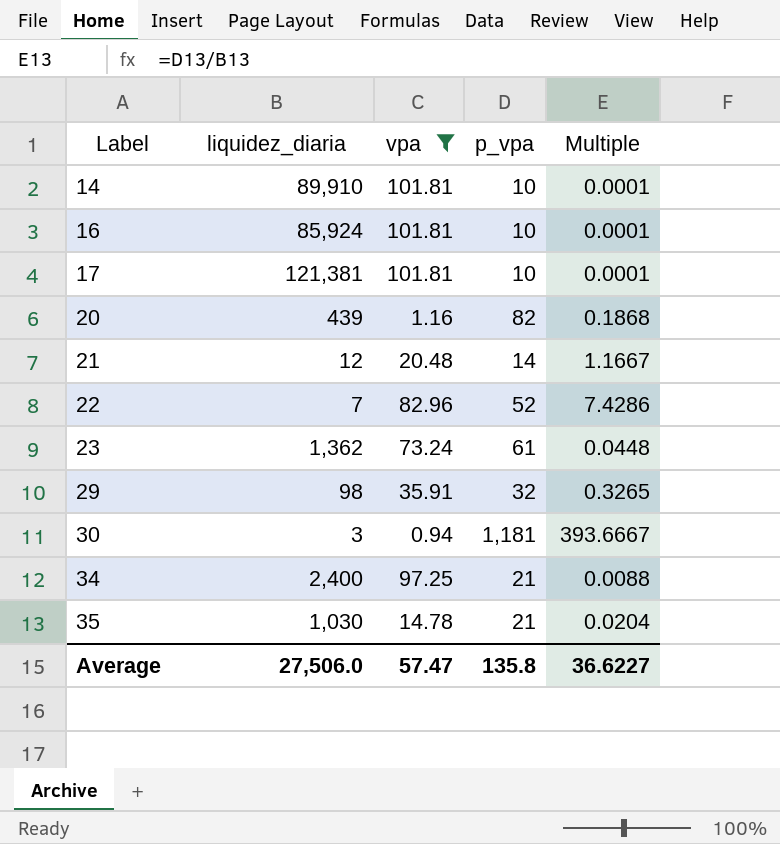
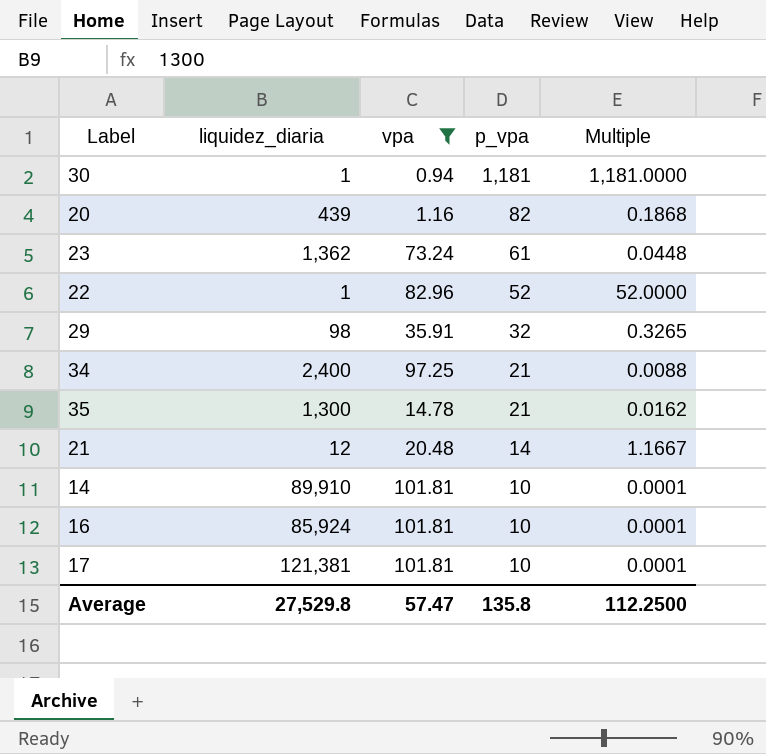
row order: Label ascending -> p_vpa descending
30 | liquidez_diaria: 3 -> 1
30 | Multiple: 393.6667 -> 1,181.0000
22 | liquidez_diaria: 7 -> 1
22 | Multiple: 7.4286 -> 52.0000
35 | liquidez_diaria: 1,030 -> 1,300
35 | Multiple: 0.0204 -> 0.0162
Average | liquidez_diaria: 27,506.0 -> 27,529.8
Average | Multiple: 36.6227 -> 112.2500

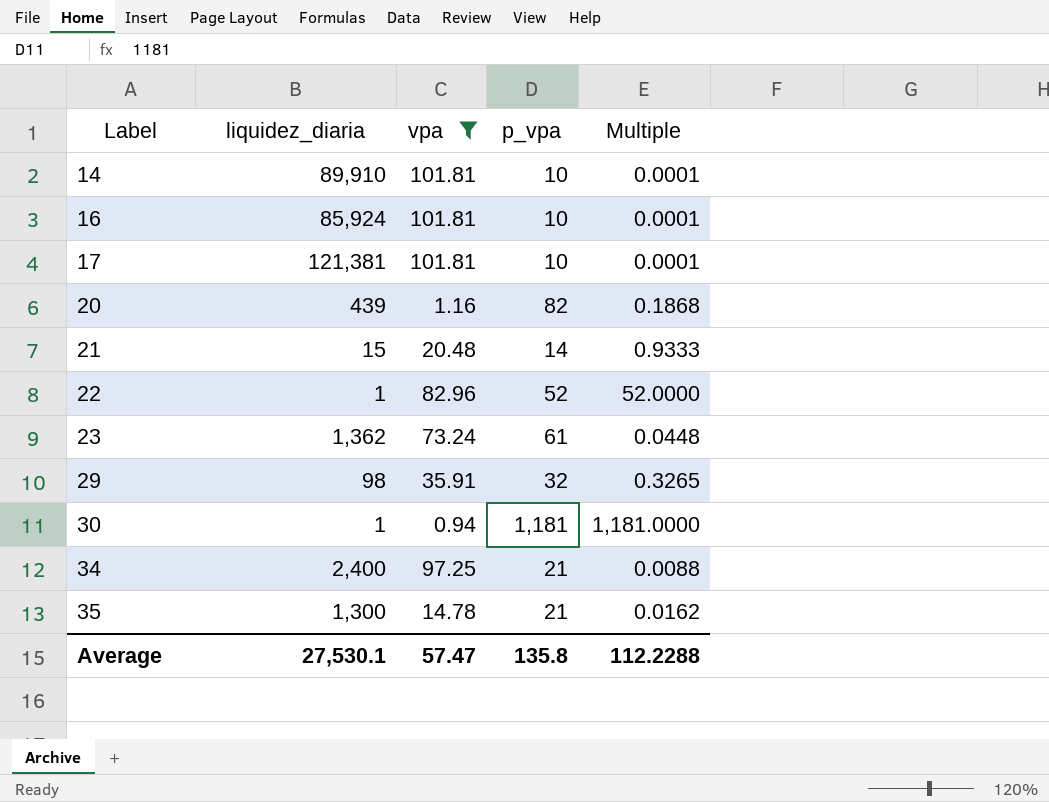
row order: p_vpa descending -> Label ascending
21 | liquidez_diaria: 12 -> 15
21 | Multiple: 1.1667 -> 0.9333
Average | liquidez_diaria: 27,529.8 -> 27,530.1
Average | Multiple: 112.2500 -> 112.2288

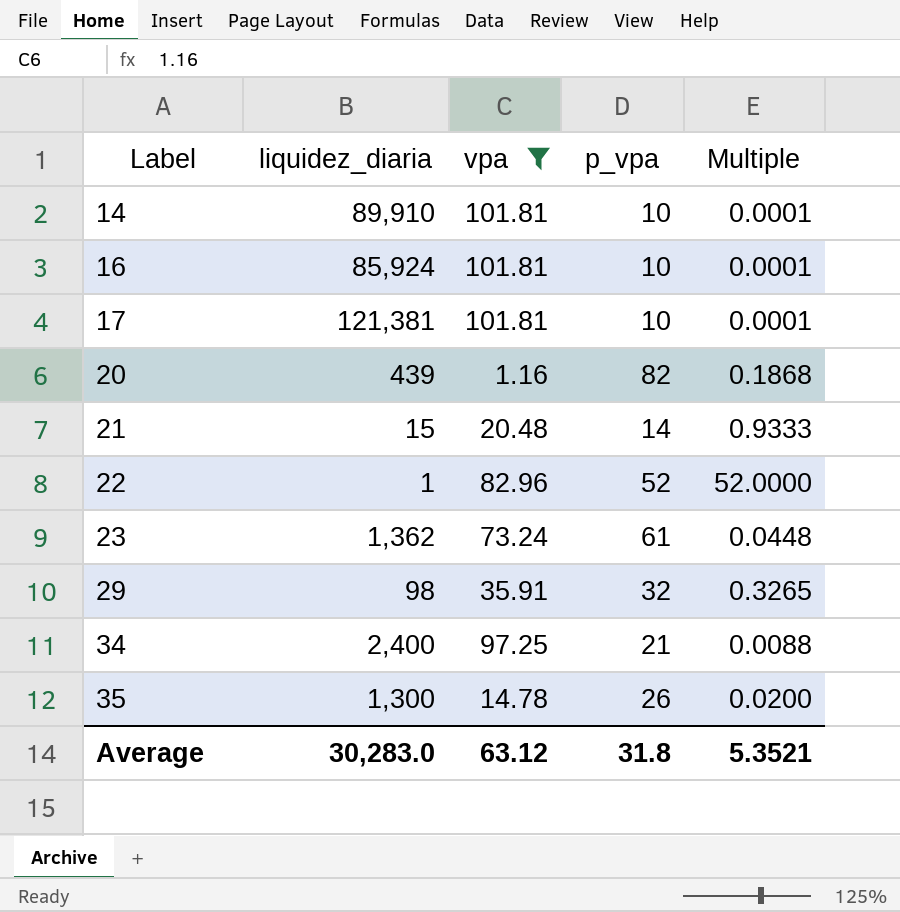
row 30: 1 | 0.94 | 1,181 | 1,181.0000 -> none
35 | p_vpa: 21 -> 26
35 | Multiple: 0.0162 -> 0.0200
Average | liquidez_diaria: 27,530.1 -> 30,283.0
Average | vpa: 57.47 -> 63.12
Average | p_vpa: 135.8 -> 31.8
Average | Multiple: 112.2288 -> 5.3521

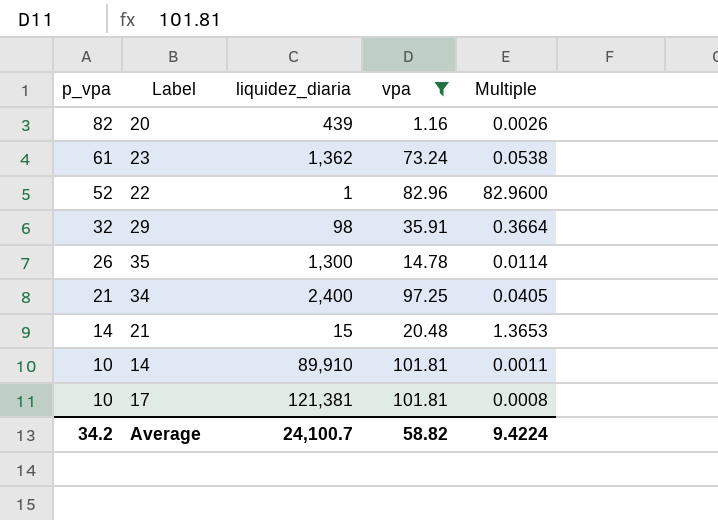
row order: Label ascending -> p_vpa descending
column p_vpa | position: 4 -> 1
column Multiple | formula: [p_vpa] / [liquidez_diaria] -> [vpa] / [liquidez_diaria]
row 16: 85,924 | 101.81 | 10 | 0.0001 -> none
Average | p_vpa: 31.8 -> 34.2
Average | liquidez_diaria: 30,283.0 -> 24,100.7
Average | vpa: 63.12 -> 58.82
Average | Multiple: 5.3521 -> 9.4224

